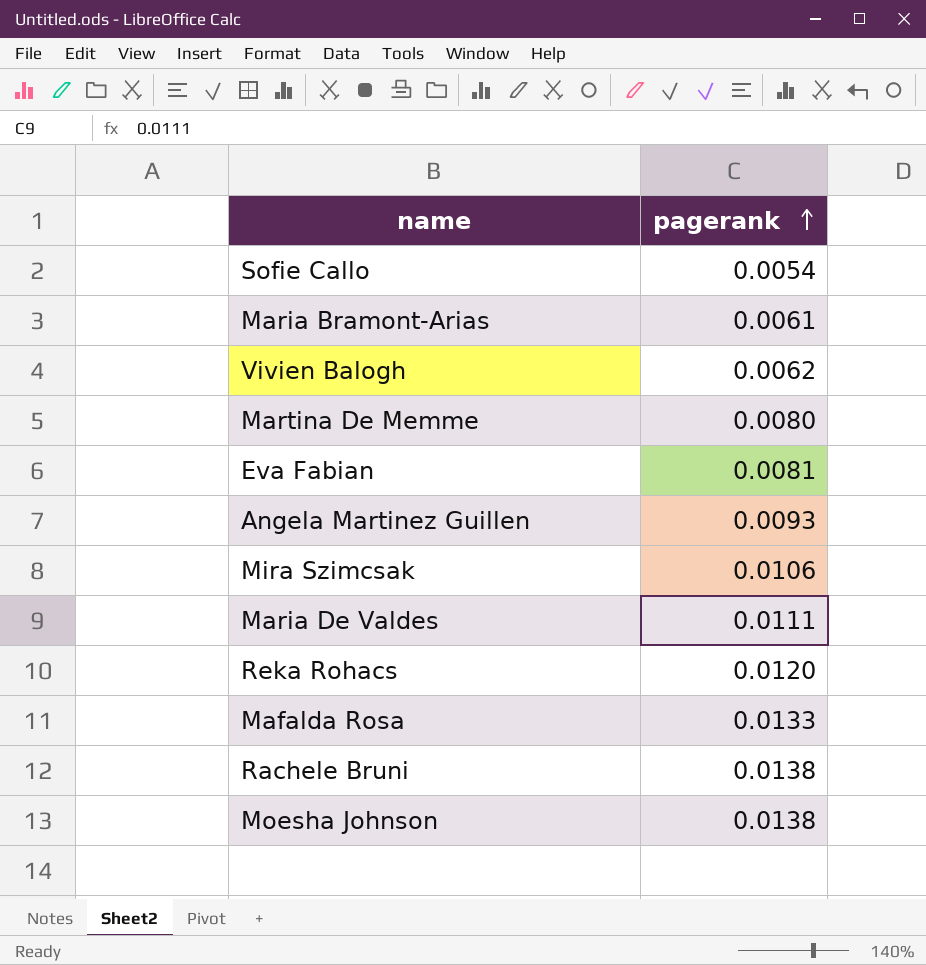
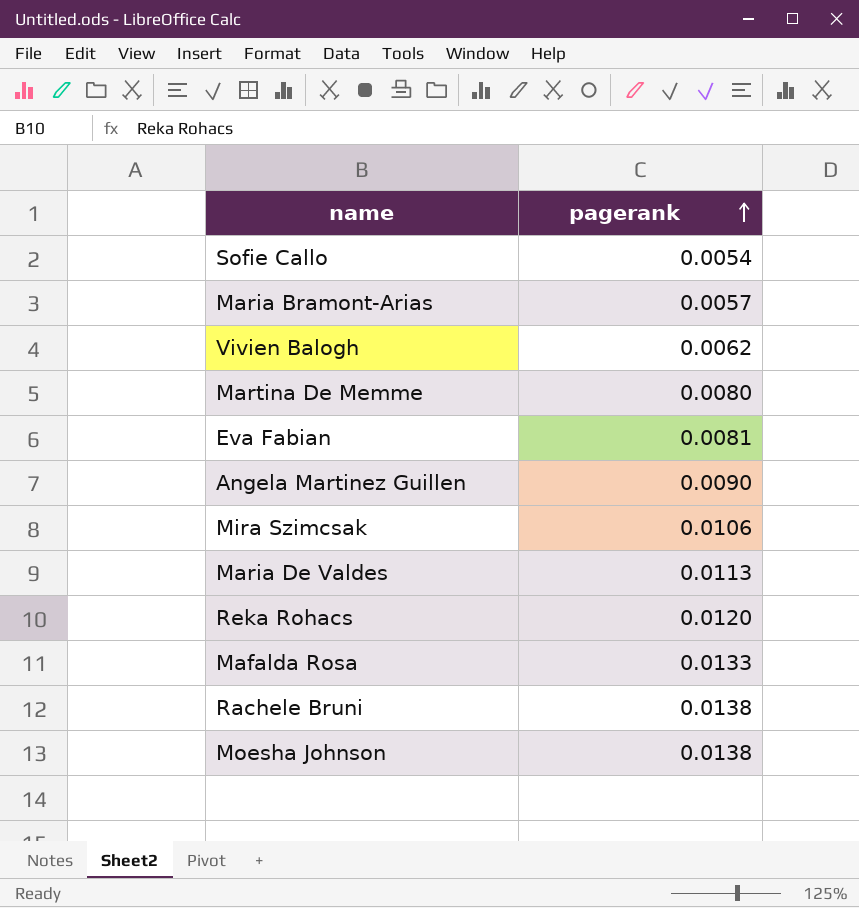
Maria Bramont-Arias | pagerank: 0.0061 -> 0.0057
Angela Martinez Guillen | pagerank: 0.0093 -> 0.0090
Maria De Valdes | pagerank: 0.0111 -> 0.0113

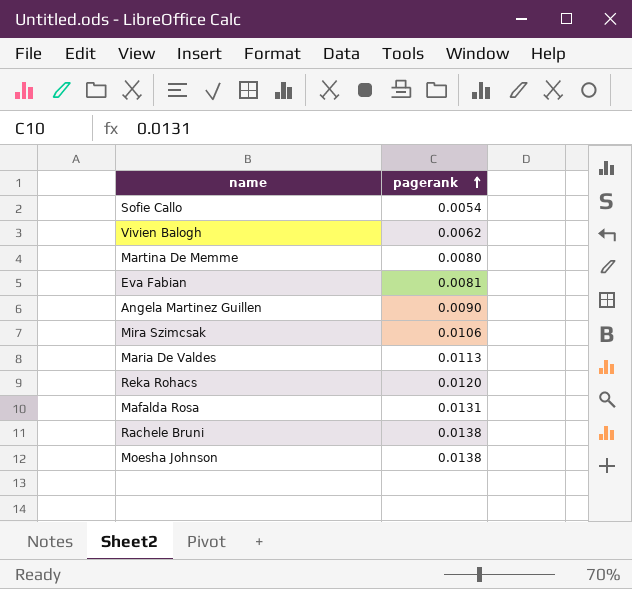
row Maria Bramont-Arias: 0.0057 -> none
Mafalda Rosa | pagerank: 0.0133 -> 0.0131

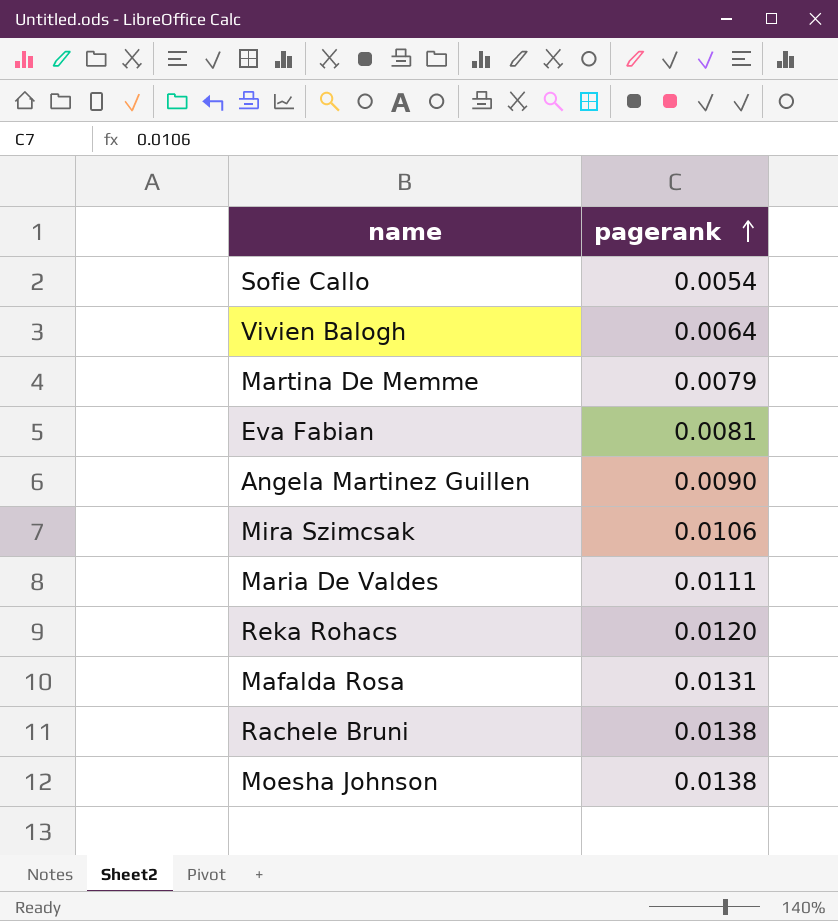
Vivien Balogh | pagerank: 0.0062 -> 0.0064
Martina De Memme | pagerank: 0.0080 -> 0.0079
Maria De Valdes | pagerank: 0.0113 -> 0.0111

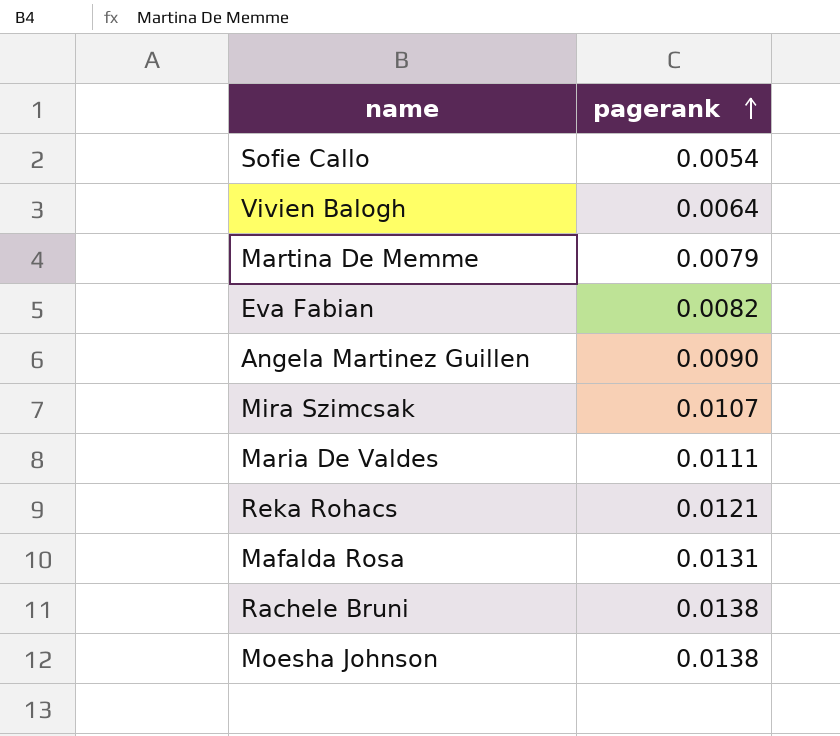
Eva Fabian | pagerank: 0.0081 -> 0.0082
Mira Szimcsak | pagerank: 0.0106 -> 0.0107
Reka Rohacs | pagerank: 0.0120 -> 0.0121

